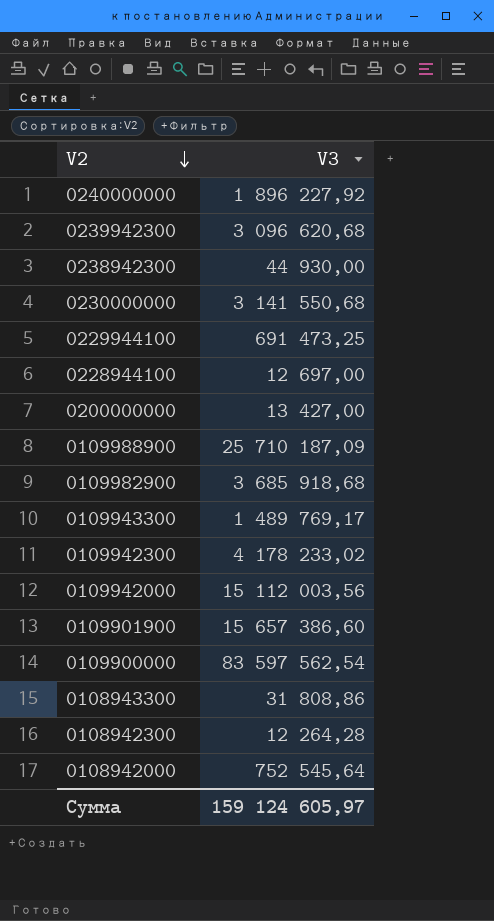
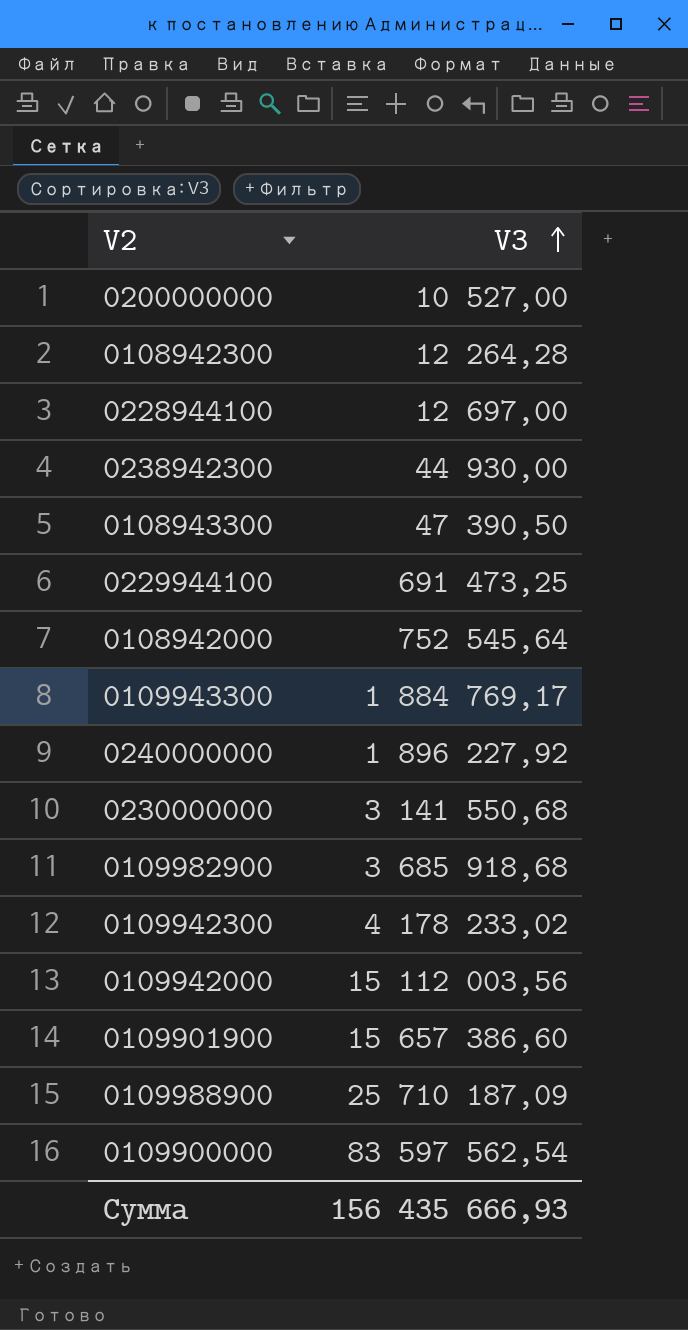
row order: V2 descending -> V3 ascending
row 0239942300: 3 096 620,68 -> none
0200000000 | V3: 13 427,00 -> 10 527,00
0108943300 | V3: 31 808,86 -> 47 390,50
0109943300 | V3: 1 489 769,17 -> 1 884 769,17
Сумма | V3: 159 124 605,97 -> 156 435 666,93

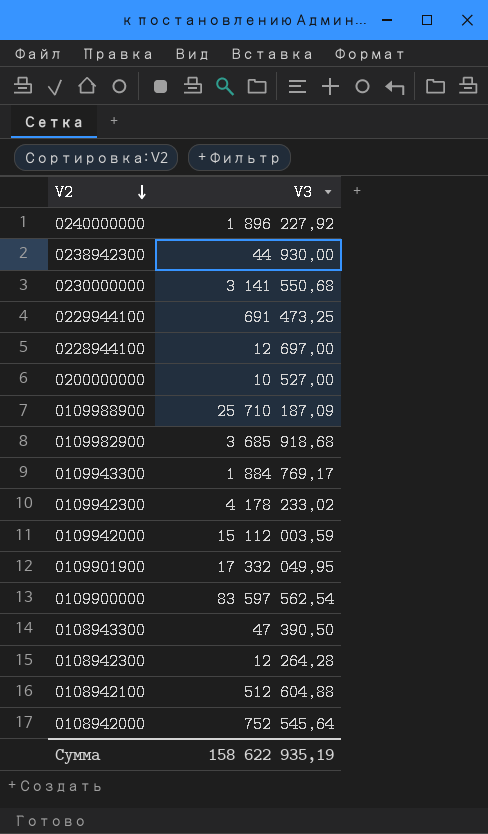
row order: V3 ascending -> V2 descending
0109942000 | V3: 15 112 003,56 -> 15 112 003,59
0109901900 | V3: 15 657 386,60 -> 17 332 049,95
row 0108942100: none -> 512 604,88
Сумма | V3: 156 435 666,93 -> 158 622 935,19

